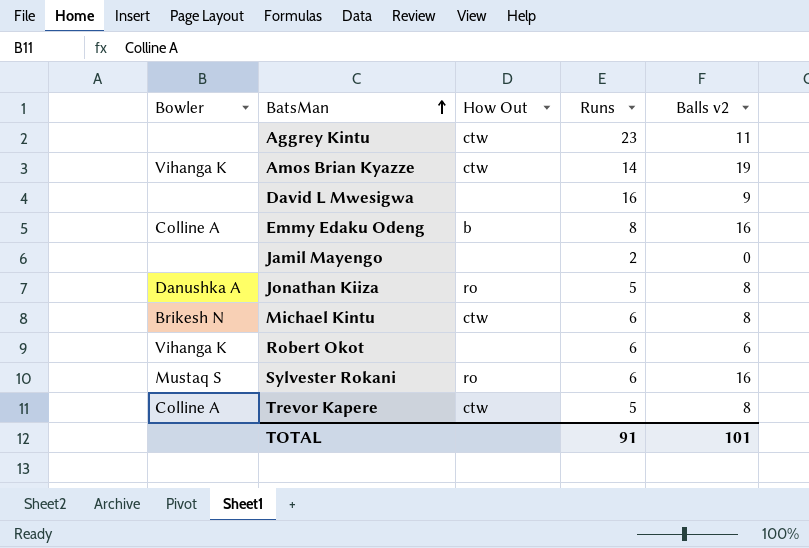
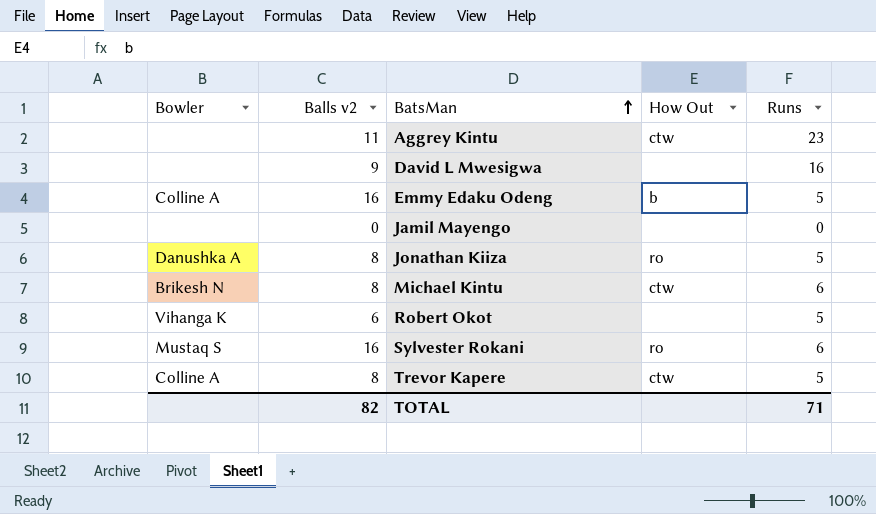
column Balls v2 | position: 5 -> 2
row Amos Brian Kyazze: Vihanga K | ctw | 14 | 19 -> none
Emmy Edaku Odeng | Runs: 8 -> 5
Jamil Mayengo | Runs: 2 -> 0
Robert Okot | Runs: 6 -> 5
TOTAL | Balls v2: 101 -> 82
TOTAL | Runs: 91 -> 71

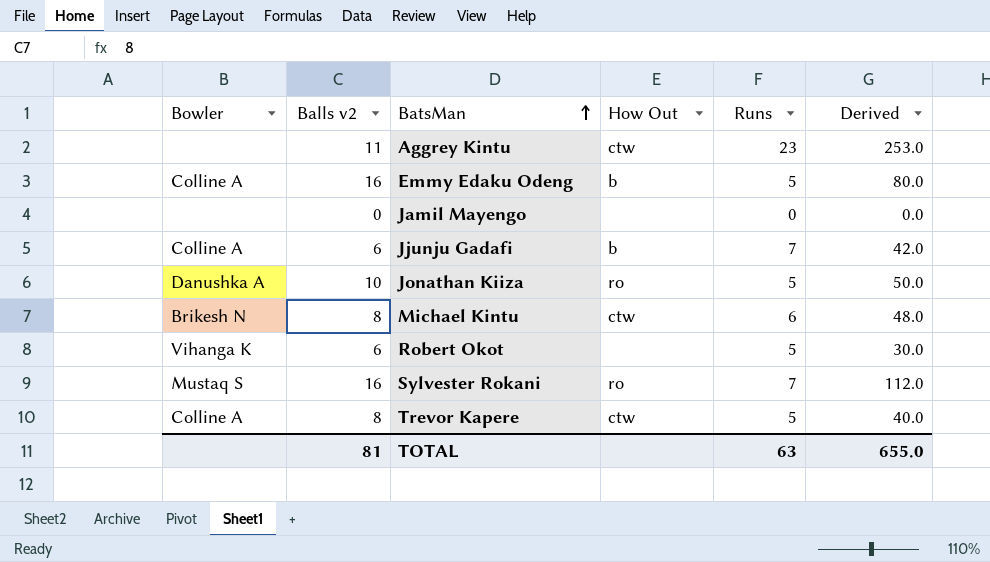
column Derived | formula: none -> [Balls v2] * [Runs]
row David L Mwesigwa: none | 9 | none | 16 -> none
row Jjunju Gadafi: none -> Colline A | 6 | b | 7 | 42.0
Jonathan Kiiza | Balls v2: 8 -> 10
Sylvester Rokani | Runs: 6 -> 7
TOTAL | Balls v2: 82 -> 81
TOTAL | Runs: 71 -> 63

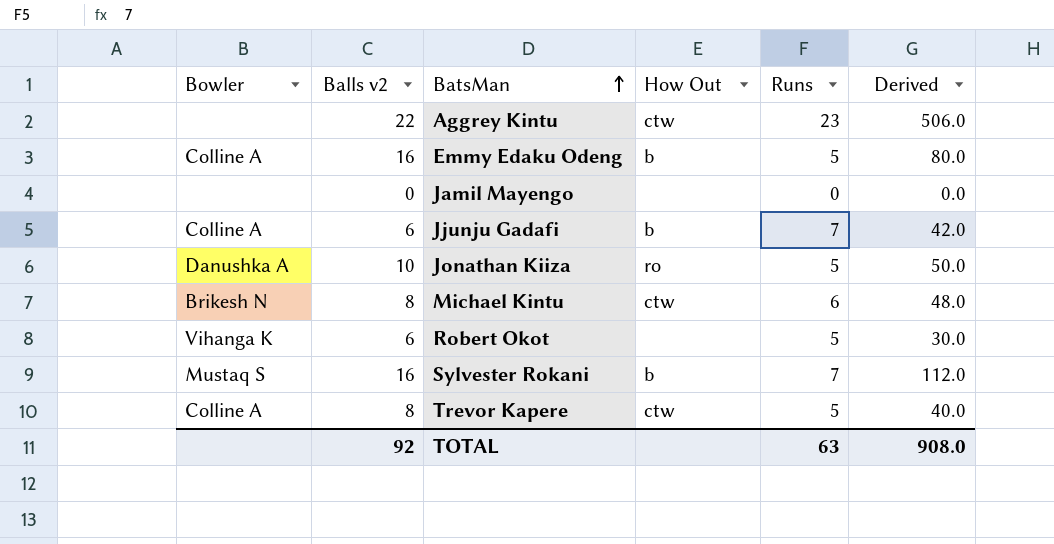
Aggrey Kintu | Balls v2: 11 -> 22
Aggrey Kintu | Derived: 253.0 -> 506.0
Sylvester Rokani | How Out: ro -> b
TOTAL | Balls v2: 81 -> 92
TOTAL | Derived: 655.0 -> 908.0

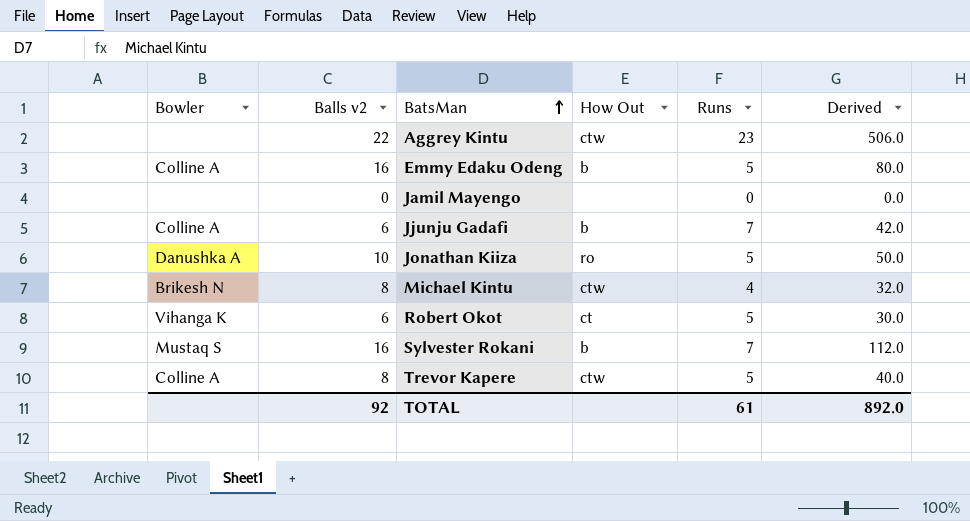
Michael Kintu | Runs: 6 -> 4
Michael Kintu | Derived: 48.0 -> 32.0
Robert Okot | How Out: none -> ct
TOTAL | Runs: 63 -> 61
TOTAL | Derived: 908.0 -> 892.0

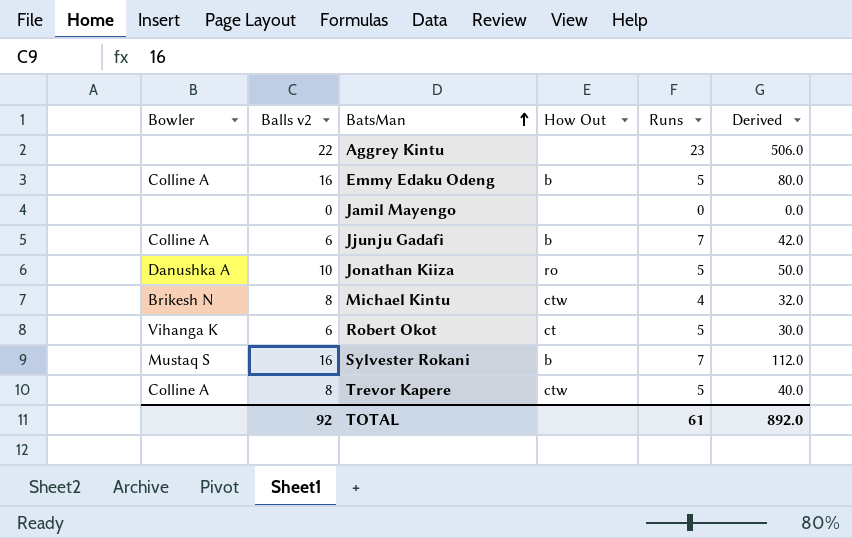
Aggrey Kintu | How Out: ctw -> none

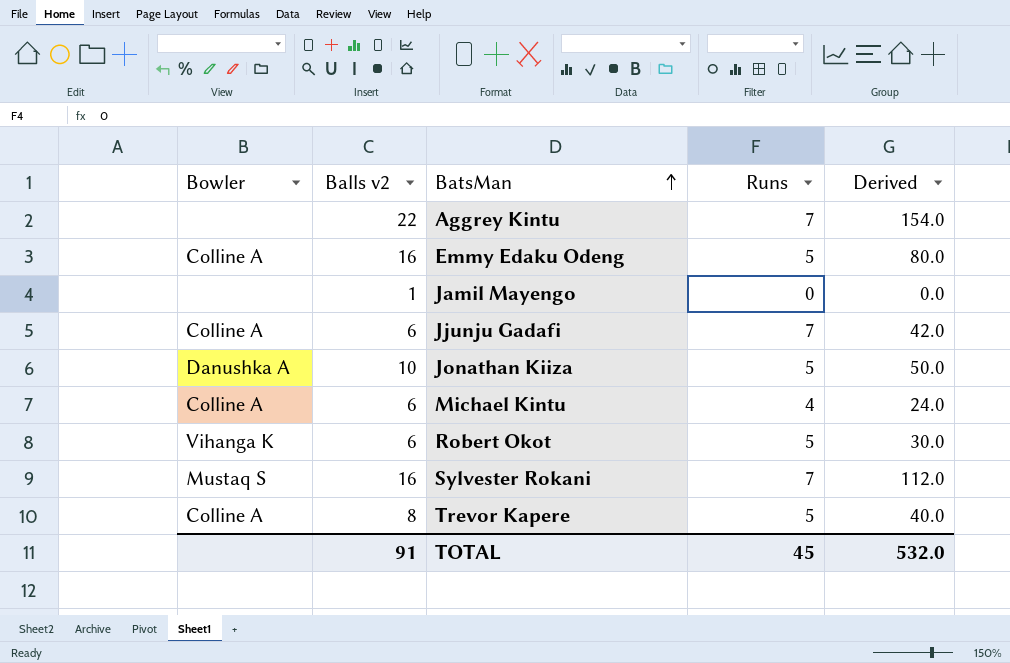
column How Out | position: 4 -> none
Aggrey Kintu | Runs: 23 -> 7
Aggrey Kintu | Derived: 506.0 -> 154.0
Jamil Mayengo | Balls v2: 0 -> 1
Michael Kintu | Bowler: Brikesh N -> Colline A
Michael Kintu | Balls v2: 8 -> 6
Michael Kintu | Derived: 32.0 -> 24.0
TOTAL | Balls v2: 92 -> 91
TOTAL | Runs: 61 -> 45
TOTAL | Derived: 892.0 -> 532.0

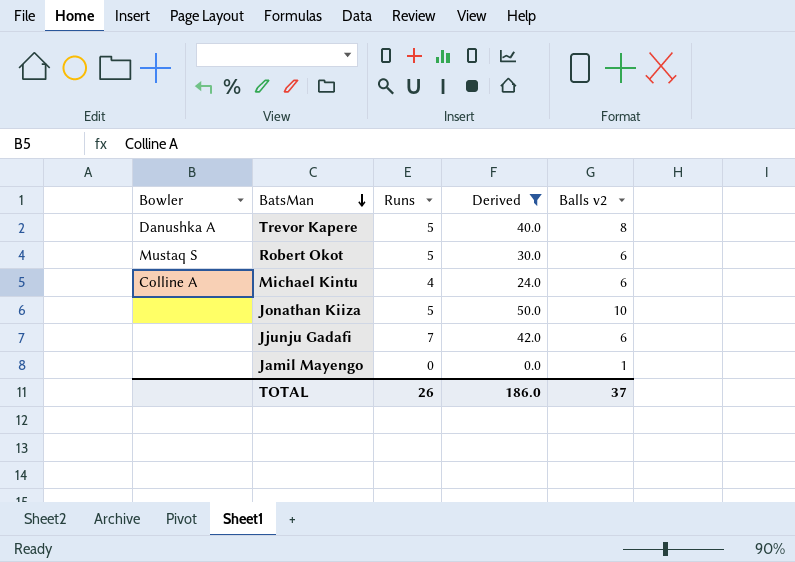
filter: none -> Derived <= 50.0
row order: BatsMan ascending -> BatsMan descending
column Balls v2 | position: 2 -> 5
Trevor Kapere | Bowler: Colline A -> Danushka A
Robert Okot | Bowler: Vihanga K -> Mustaq S
Jonathan Kiiza | Bowler: Danushka A -> none
Jjunju Gadafi | Bowler: Colline A -> none
TOTAL | Runs: 45 -> 26
TOTAL | Derived: 532.0 -> 186.0
TOTAL | Balls v2: 91 -> 37

